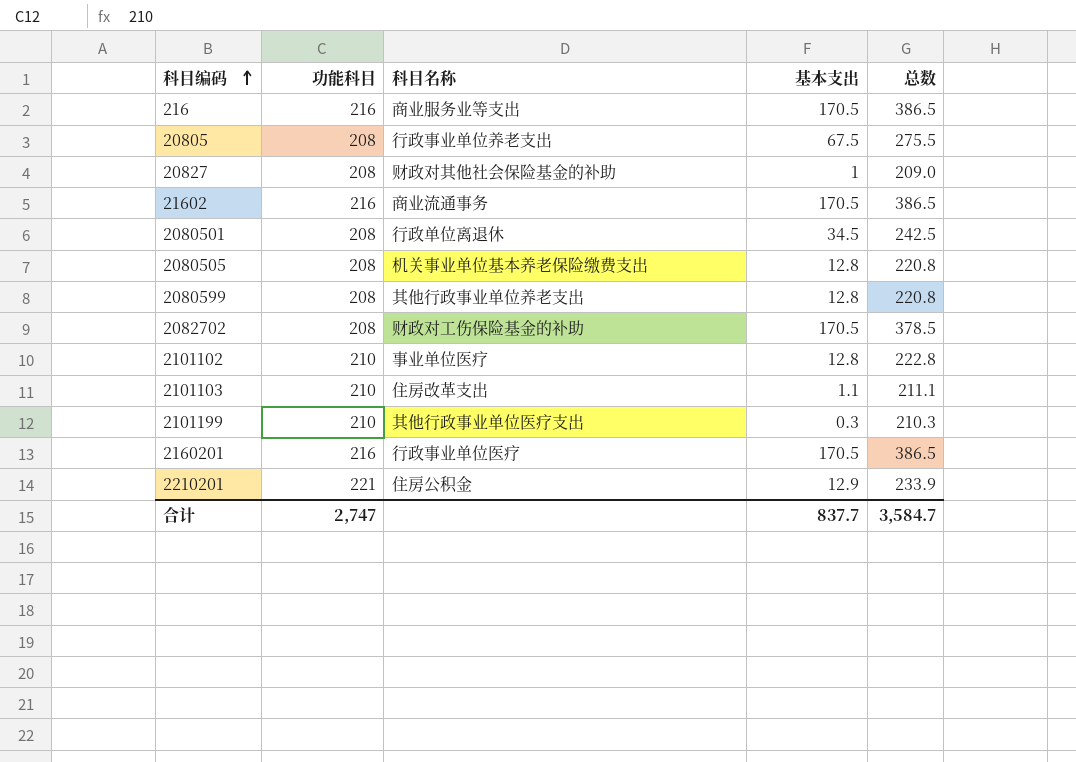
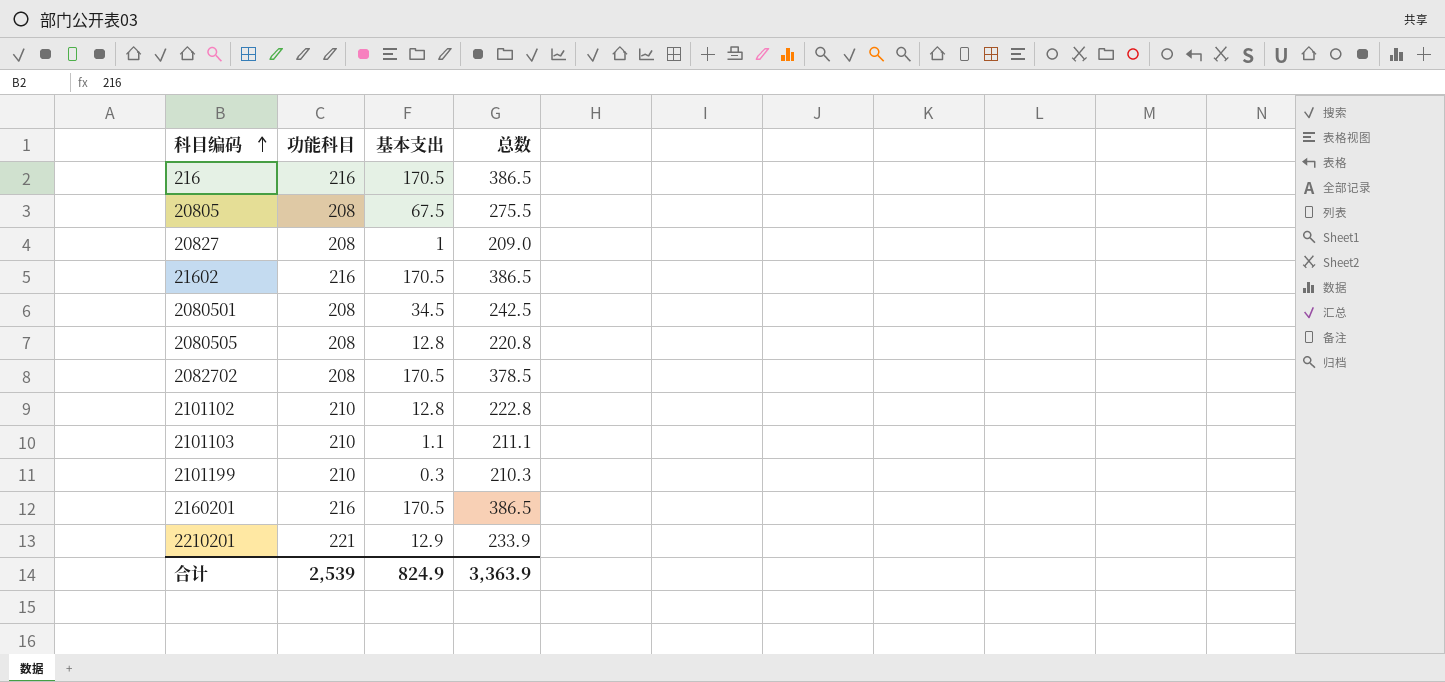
column 科目名称 | position: 3 -> none
row 2080599: 208 | 其他行政事业单位养老支出 | 12.8 | 220.8 -> none
合计 | 功能科目: 2,747 -> 2,539
合计 | 基本支出: 837.7 -> 824.9
合计 | 总数: 3,584.7 -> 3,363.9

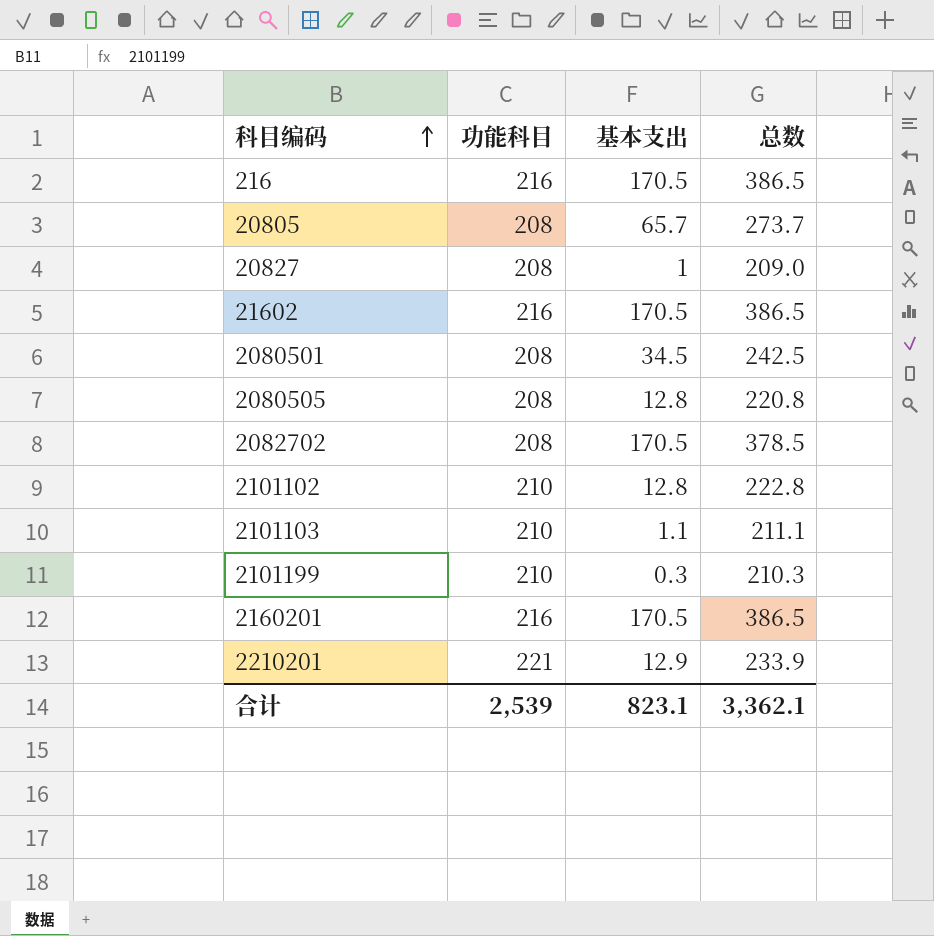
20805 | 基本支出: 67.5 -> 65.7
20805 | 总数: 275.5 -> 273.7
合计 | 基本支出: 824.9 -> 823.1
合计 | 总数: 3,363.9 -> 3,362.1

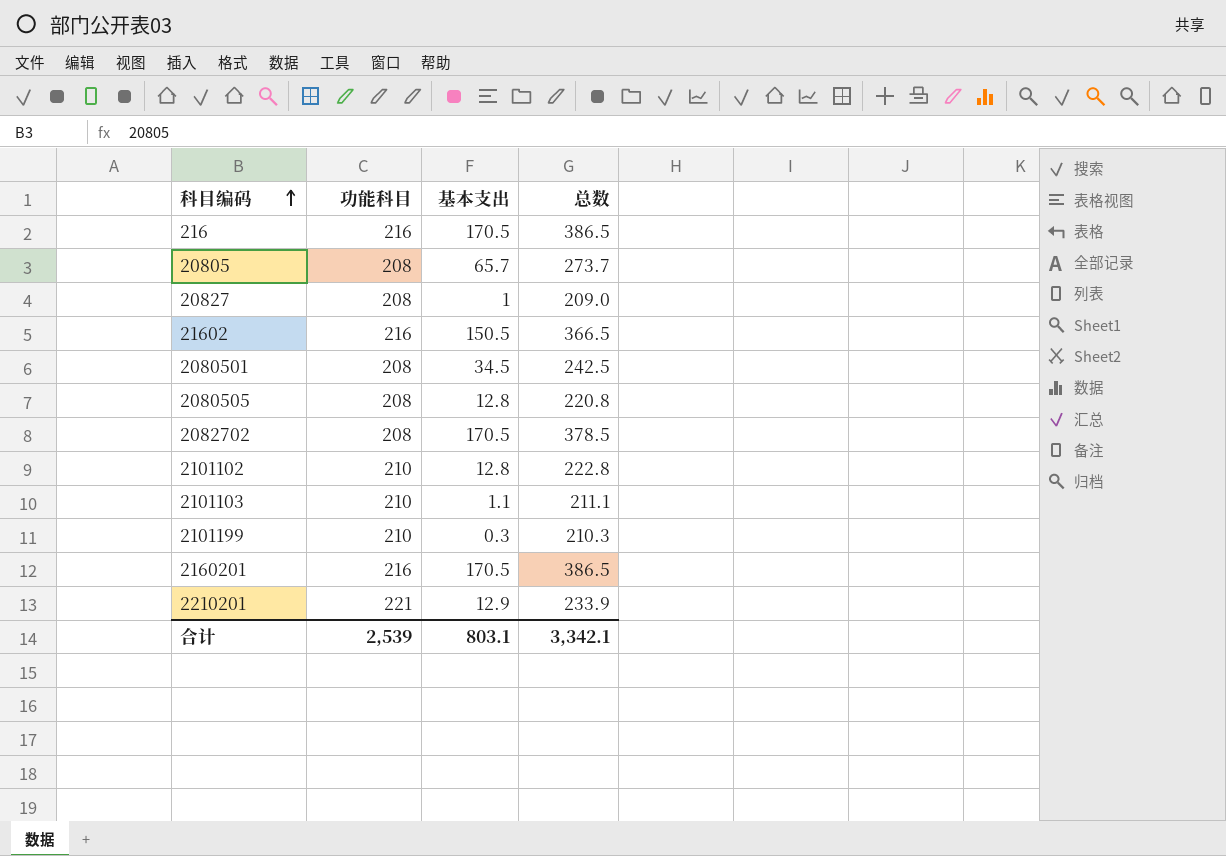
21602 | 基本支出: 170.5 -> 150.5
21602 | 总数: 386.5 -> 366.5
合计 | 基本支出: 823.1 -> 803.1
合计 | 总数: 3,362.1 -> 3,342.1

